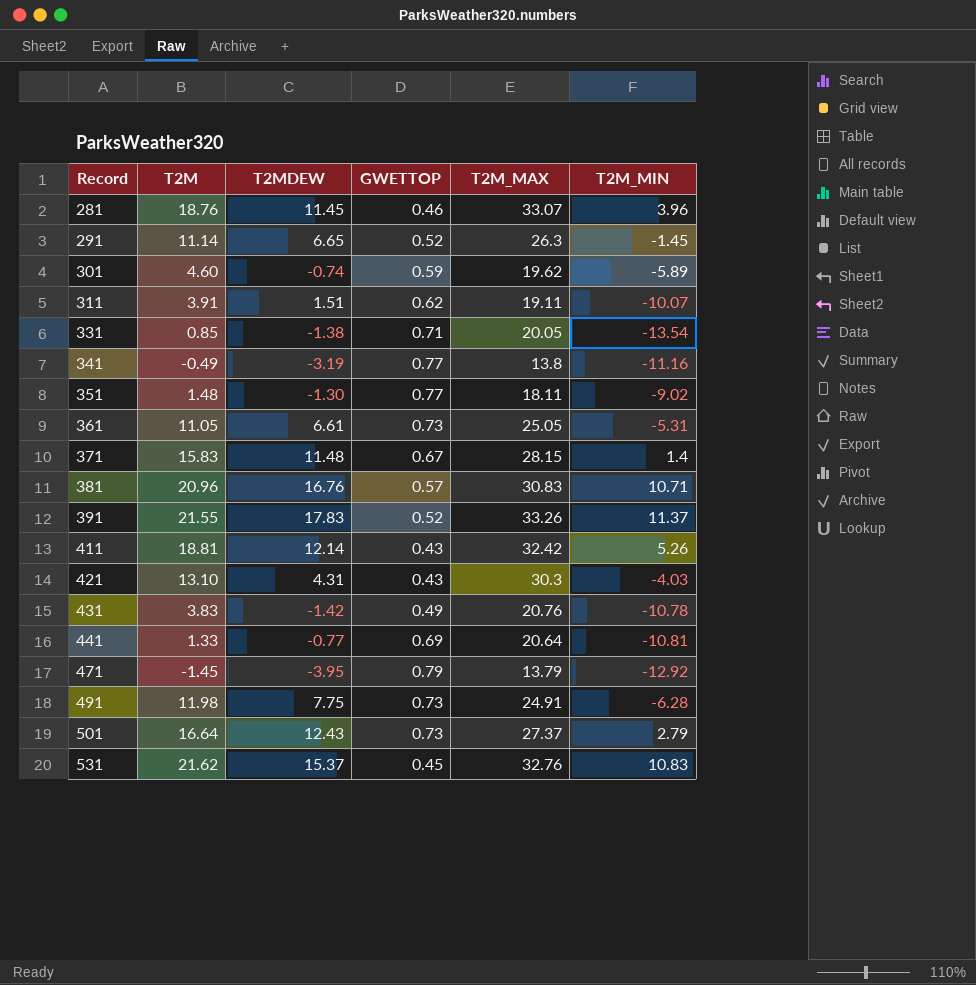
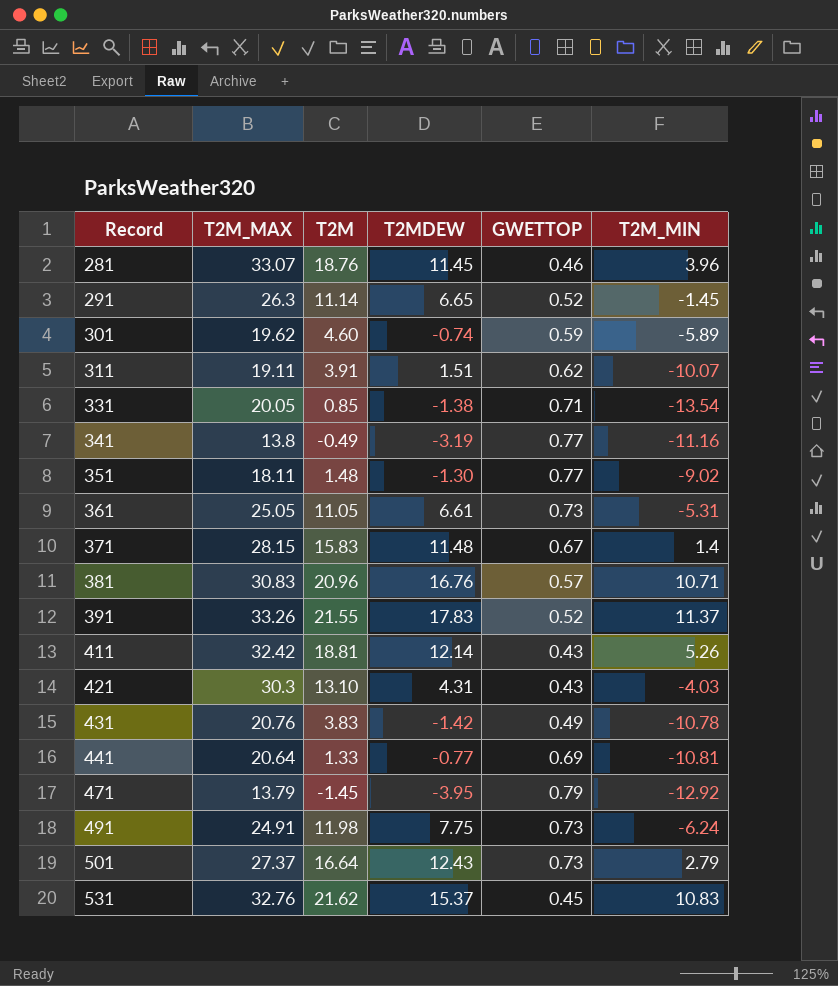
column T2M_MAX | position: 5 -> 2
491 | T2M_MIN: -6.28 -> -6.24

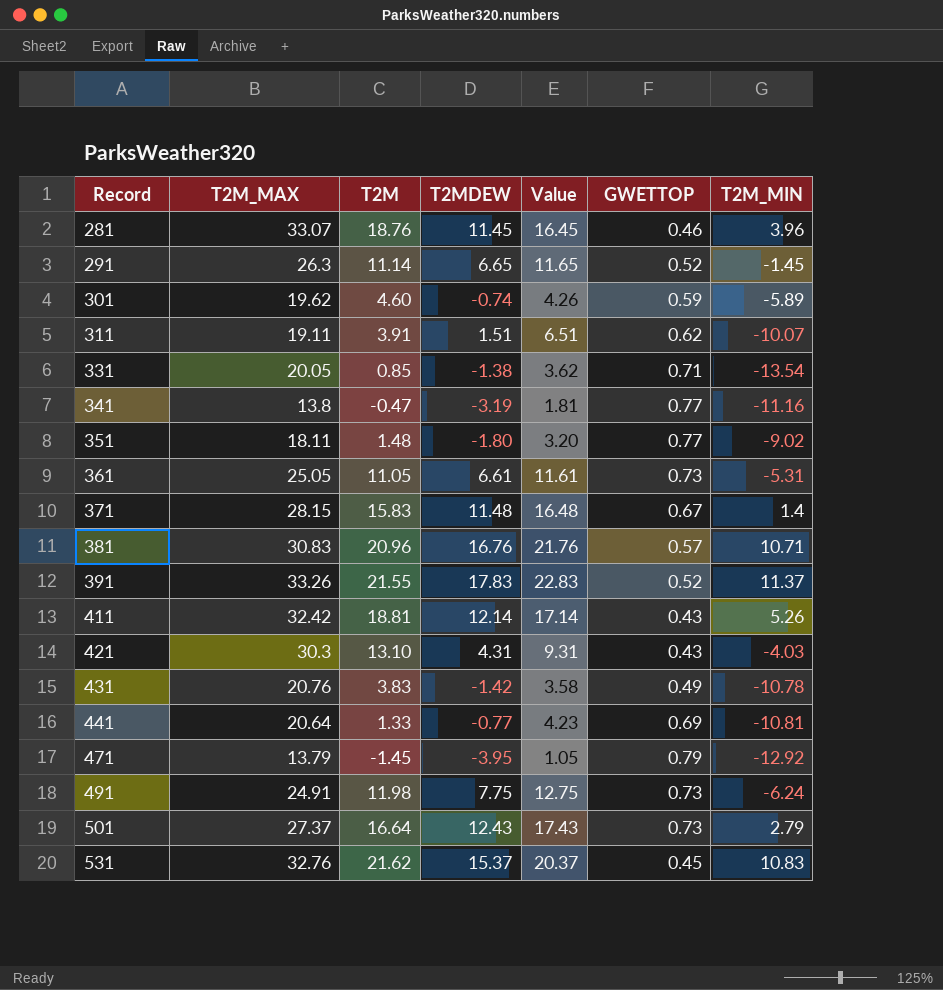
column Value | formula: none -> [T2MDEW] + 5
341 | T2M: -0.49 -> -0.47
351 | T2MDEW: -1.30 -> -1.80

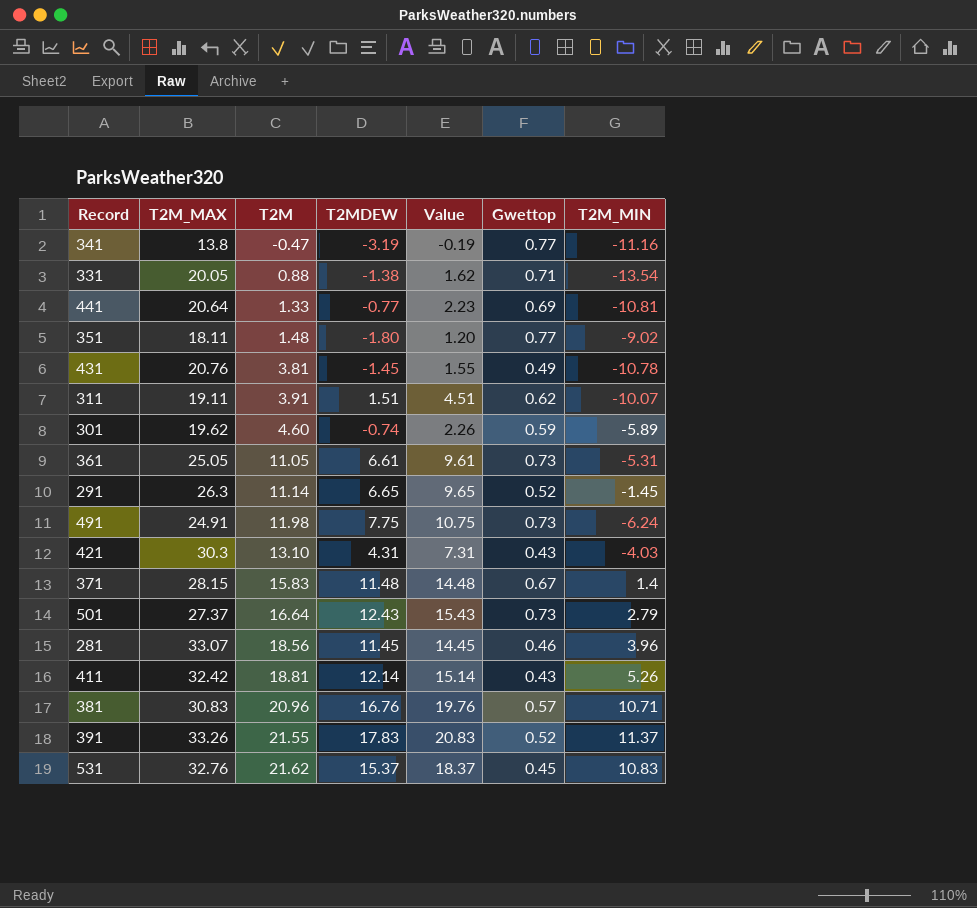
row order: Record ascending -> T2M ascending
column Value | formula: [T2MDEW] + 5 -> [T2MDEW] + 3
column name: GWETTOP -> Gwettop
row 471: 13.79 | -1.45 | -3.95 | 1.05 | 0.79 | -12.92 -> none
331 | T2M: 0.85 -> 0.88
431 | T2M: 3.83 -> 3.81
431 | T2MDEW: -1.42 -> -1.45
281 | T2M: 18.76 -> 18.56

